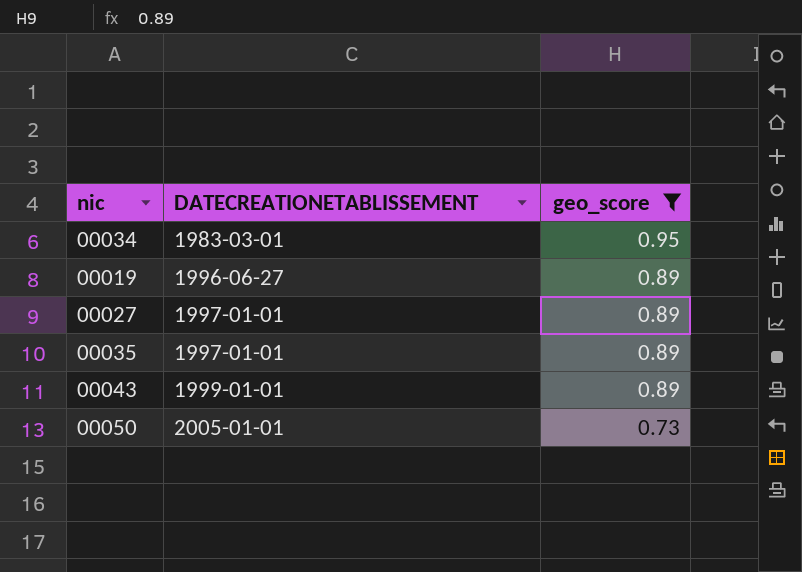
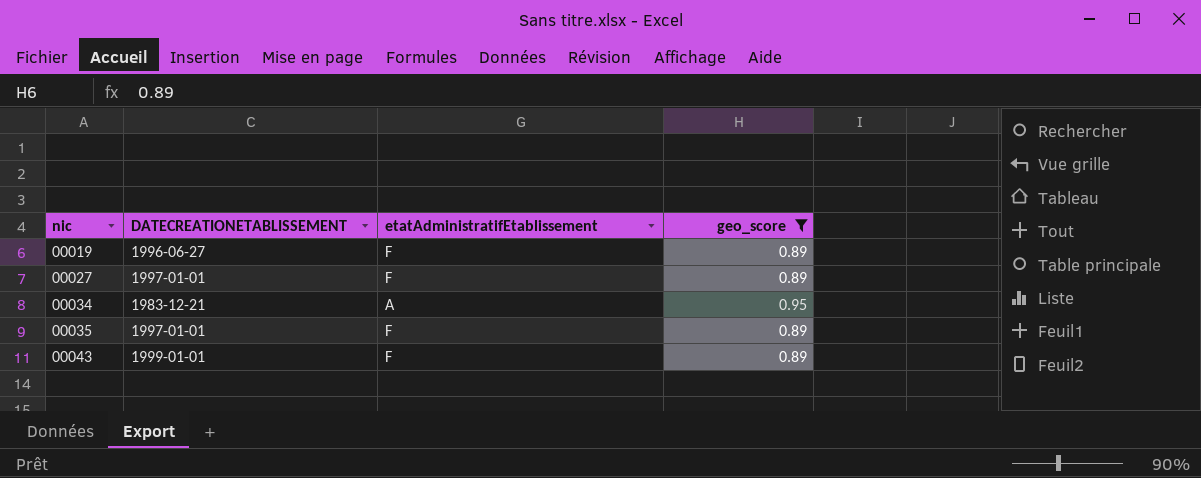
row order: DATECREATIONETABLISSEMENT ascending -> nic ascending
column etatAdministratifEtablissement | position: none -> 3
row 00050: 2005-01-01 | 0.73 -> none
00034 | DATECREATIONETABLISSEMENT: 1983-03-01 -> 1983-12-21

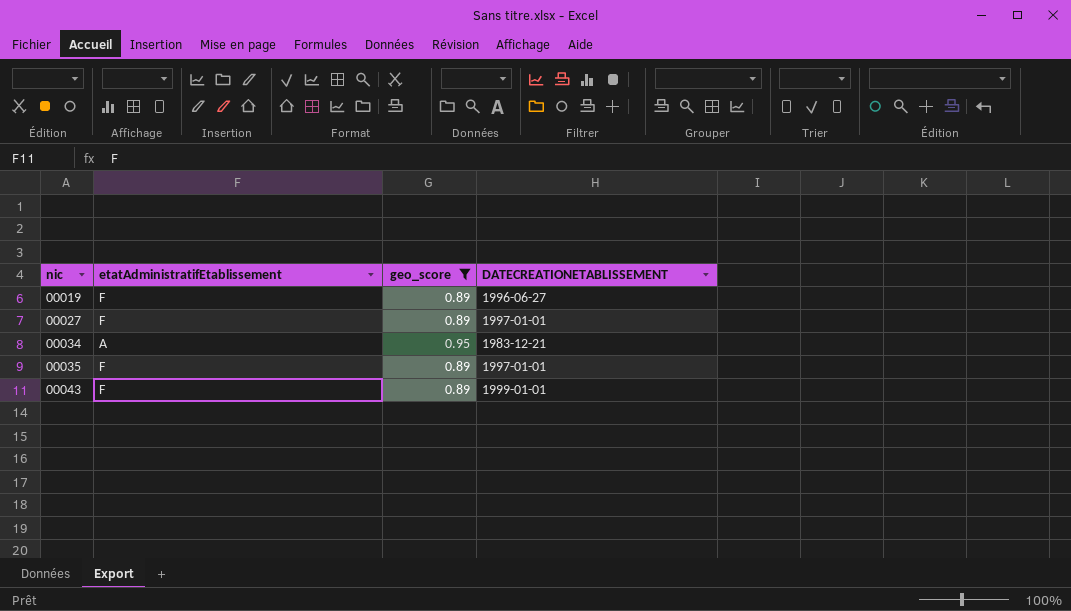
column DATECREATIONETABLISSEMENT | position: 2 -> 4

